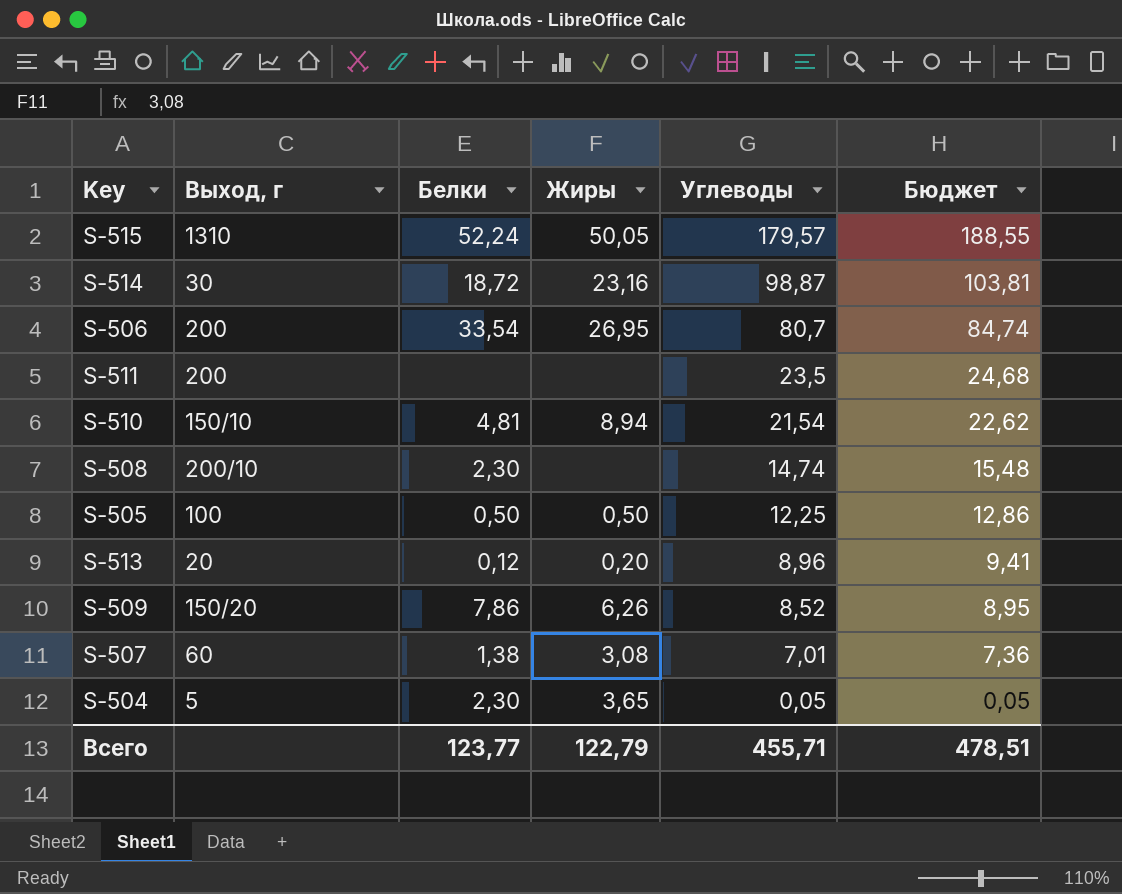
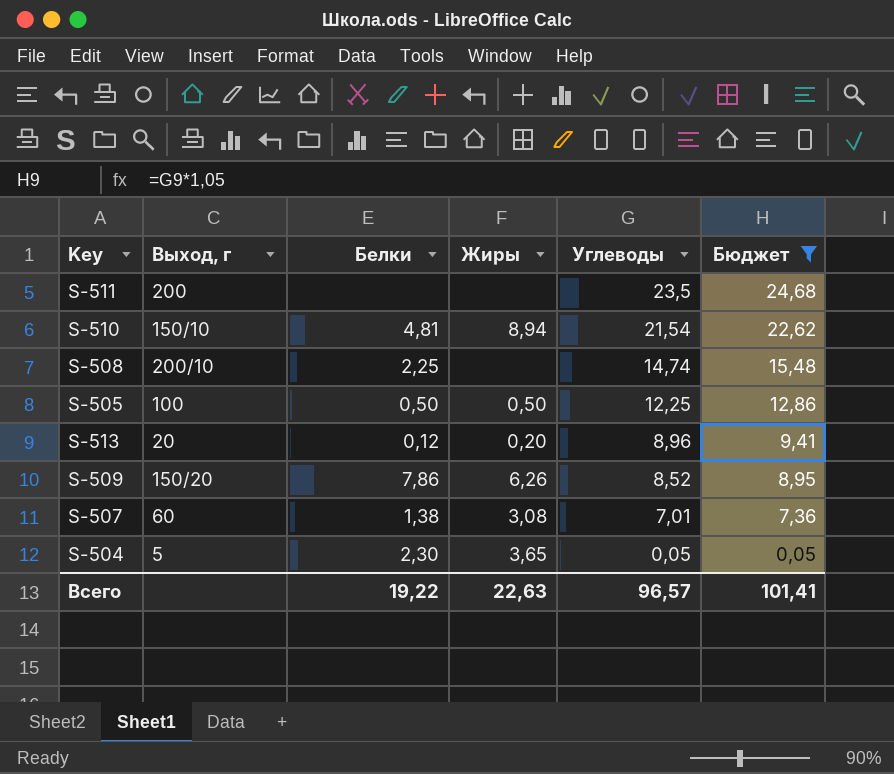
filter: none -> Бюджет <= 24,68
S-508 | Белки: 2,30 -> 2,25
Всего | Белки: 123,77 -> 19,22
Всего | Жиры: 122,79 -> 22,63
Всего | Углеводы: 455,71 -> 96,57
Всего | Бюджет: 478,51 -> 101,41

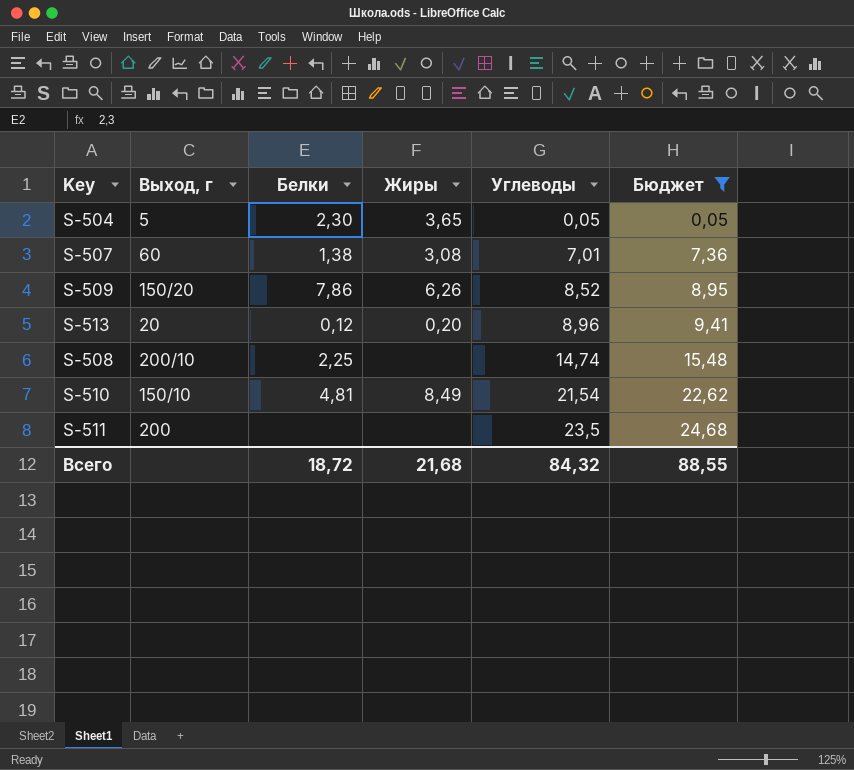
row order: Углеводы descending -> Углеводы ascending
row S-505: 100 | 0,50 | 0,50 | 12,25 | 12,86 -> none
S-510 | Жиры: 8,94 -> 8,49
Всего | Белки: 19,22 -> 18,72
Всего | Жиры: 22,63 -> 21,68
Всего | Углеводы: 96,57 -> 84,32
Всего | Бюджет: 101,41 -> 88,55

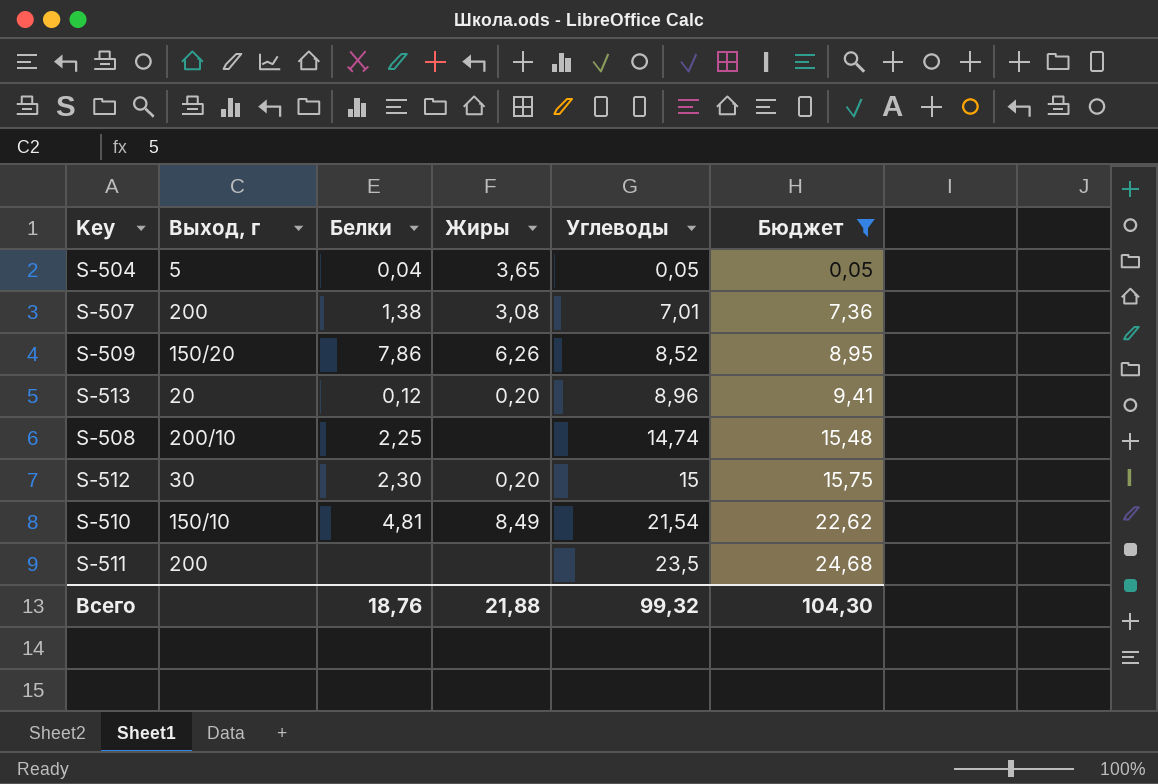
S-504 | Белки: 2,30 -> 0,04
S-507 | Выход, г: 60 -> 200
row S-512: none -> 30 | 2,30 | 0,20 | 15 | 15,75
Всего | Белки: 18,72 -> 18,76
Всего | Жиры: 21,68 -> 21,88
Всего | Углеводы: 84,32 -> 99,32
Всего | Бюджет: 88,55 -> 104,30

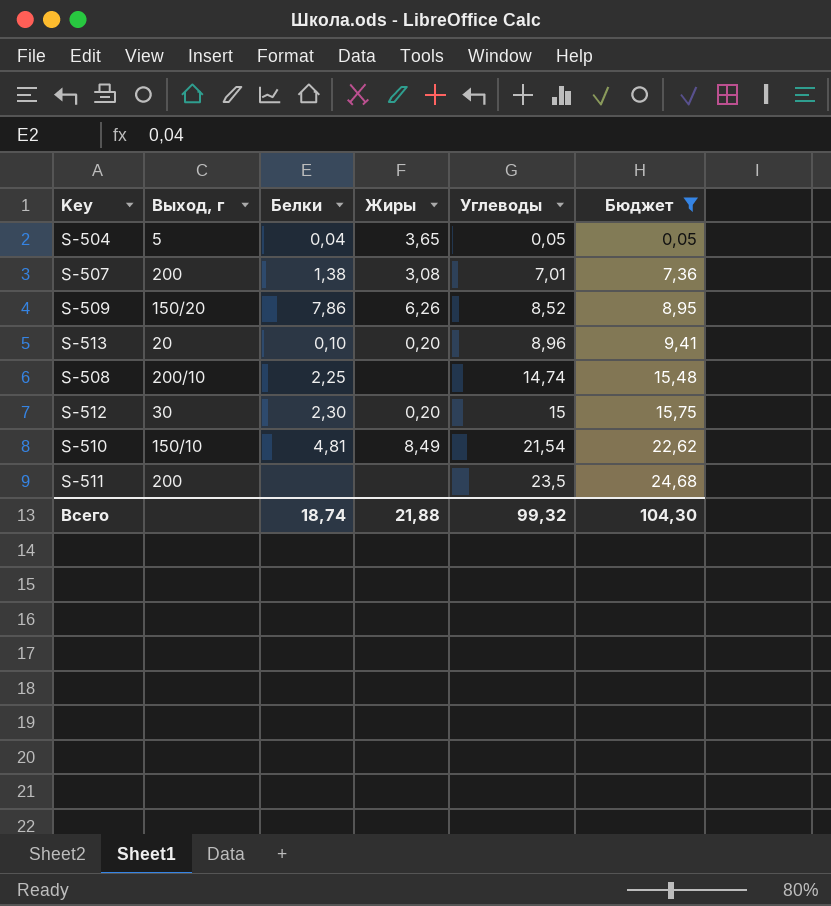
S-513 | Белки: 0,12 -> 0,10
Всего | Белки: 18,76 -> 18,74

